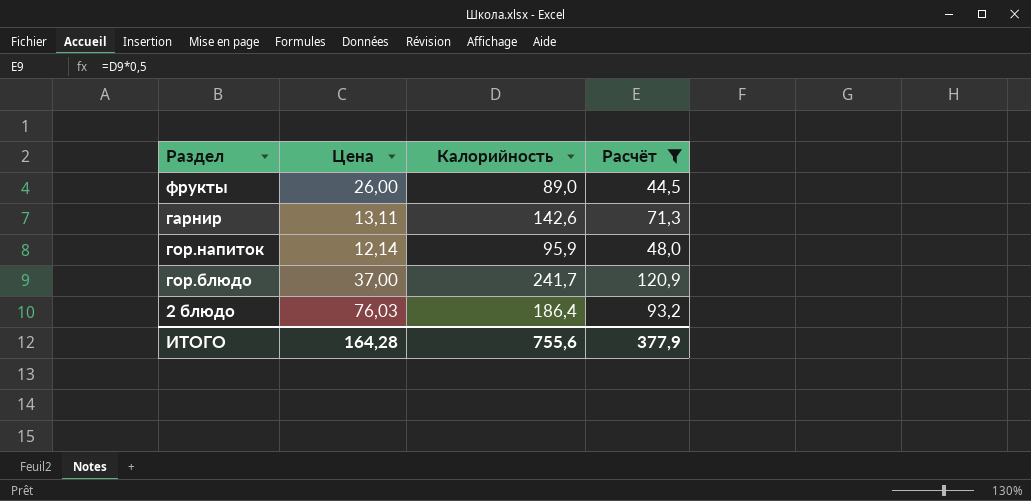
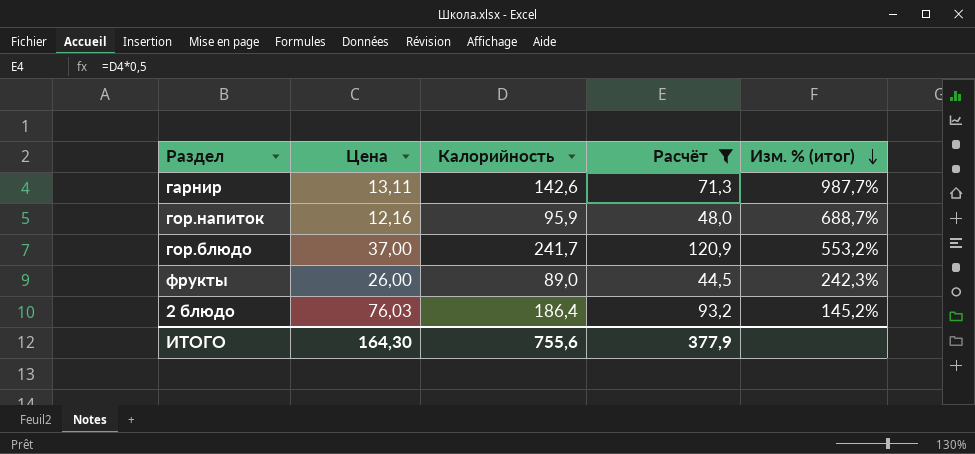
row order: none -> Изм. % (итог) descending
column Изм. % (итог) | formula: none -> ([Калорийность] - [Цена]) / [Цена]
гор.напиток | Цена: 12,14 -> 12,16
ИТОГО | Цена: 164,28 -> 164,30

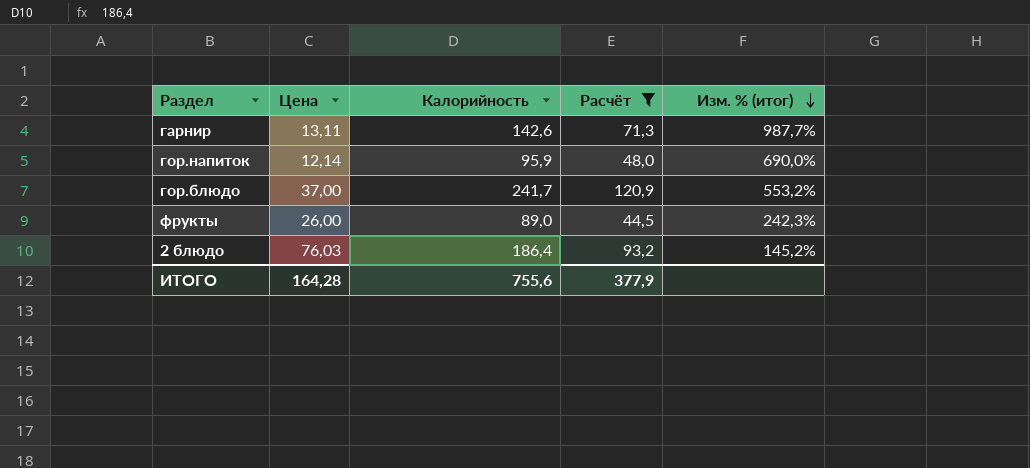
гор.напиток | Цена: 12,16 -> 12,14
гор.напиток | Изм. % (итог): 688,7% -> 690,0%
ИТОГО | Цена: 164,30 -> 164,28

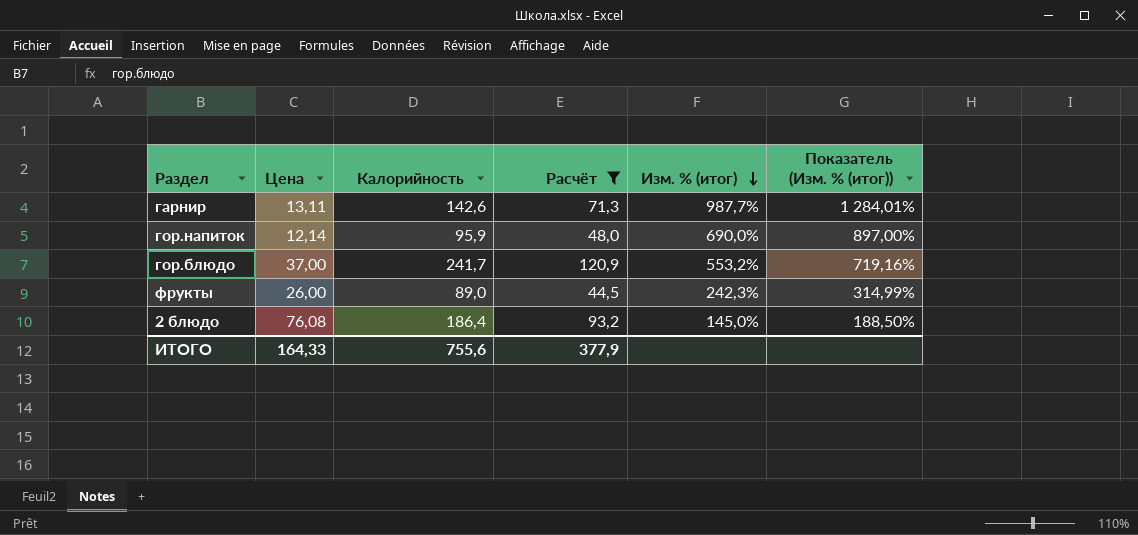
column Показатель (Изм. % (итог)) | formula: none -> [Изм. % (итог)] * 1,3
2 блюдо | Цена: 76,03 -> 76,08
2 блюдо | Изм. % (итог): 145,2% -> 145,0%
ИТОГО | Цена: 164,28 -> 164,33

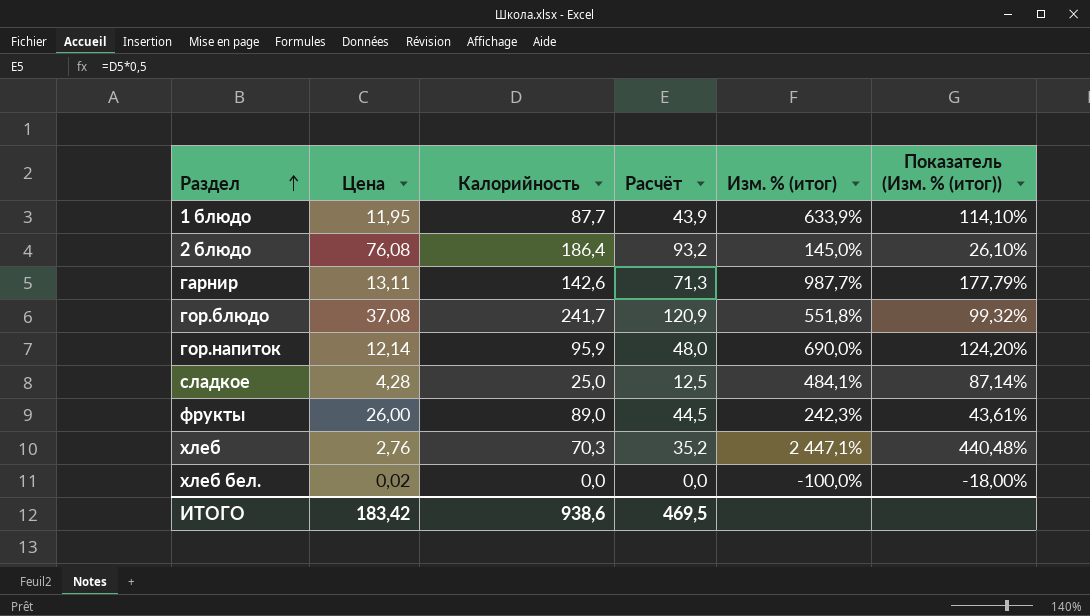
filter: Расчёт >= 44,5 -> none
row order: Изм. % (итог) descending -> Раздел ascending
column Показатель (Изм. % (итог)) | formula: [Изм. % (итог)] * 1,3 -> [Изм. % (итог)] * 0,18
гор.блюдо | Цена: 37,00 -> 37,08
гор.блюдо | Изм. % (итог): 553,2% -> 551,8%
ИТОГО | Цена: 164,33 -> 183,42
ИТОГО | Калорийность: 755,6 -> 938,6
ИТОГО | Расчёт: 377,9 -> 469,5

